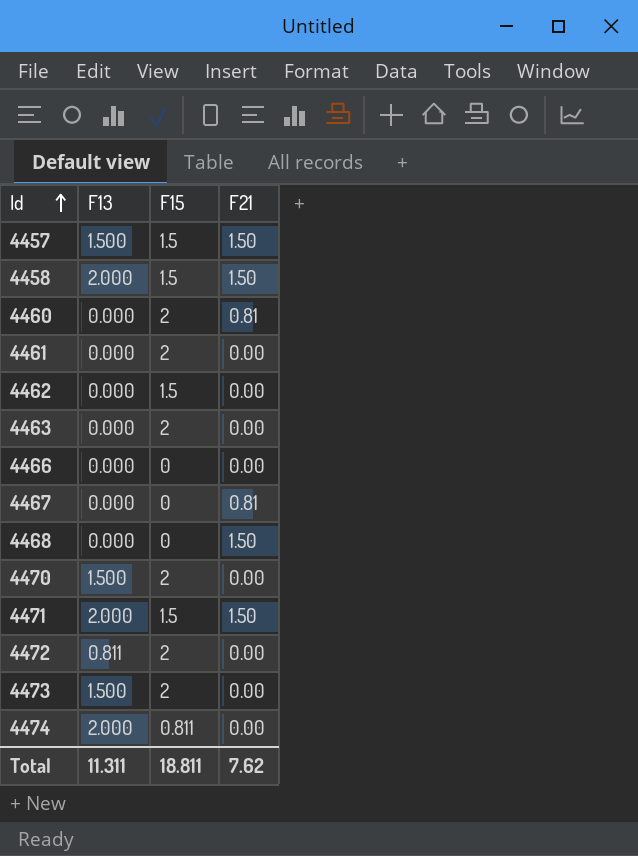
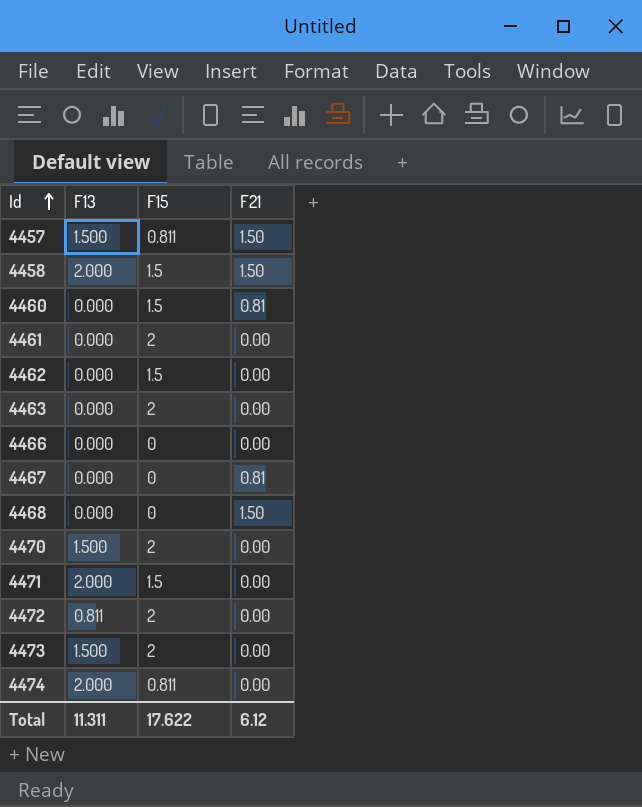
4457 | F15: 1.5 -> 0.811
4460 | F15: 2 -> 1.5
4471 | F21: 1.50 -> 0.00
Total | F15: 18.811 -> 17.622
Total | F21: 7.62 -> 6.12

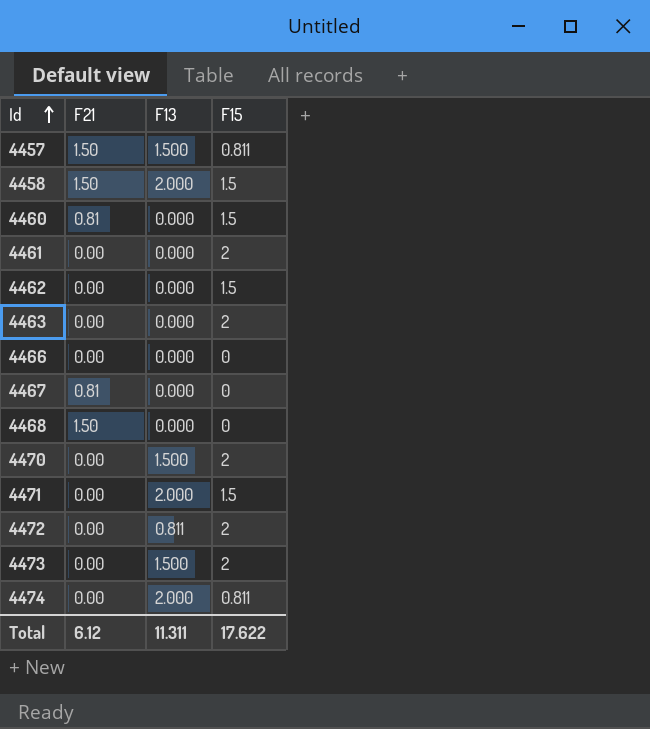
column F21 | position: 4 -> 2

